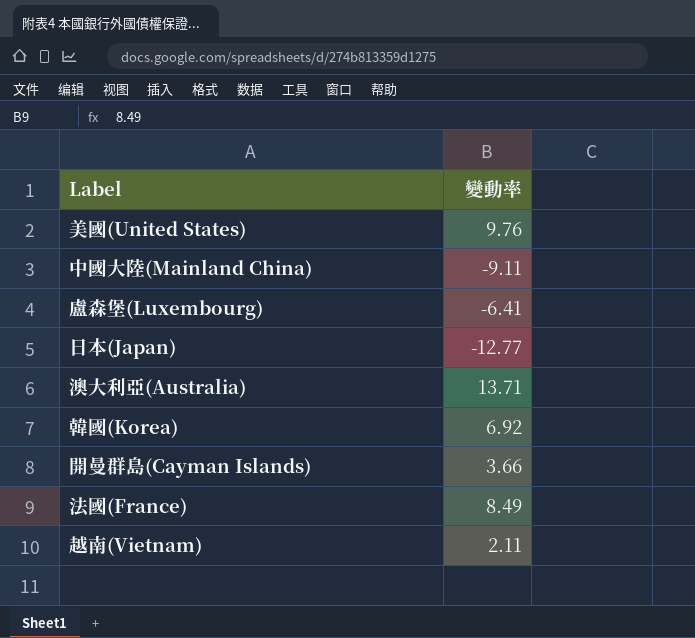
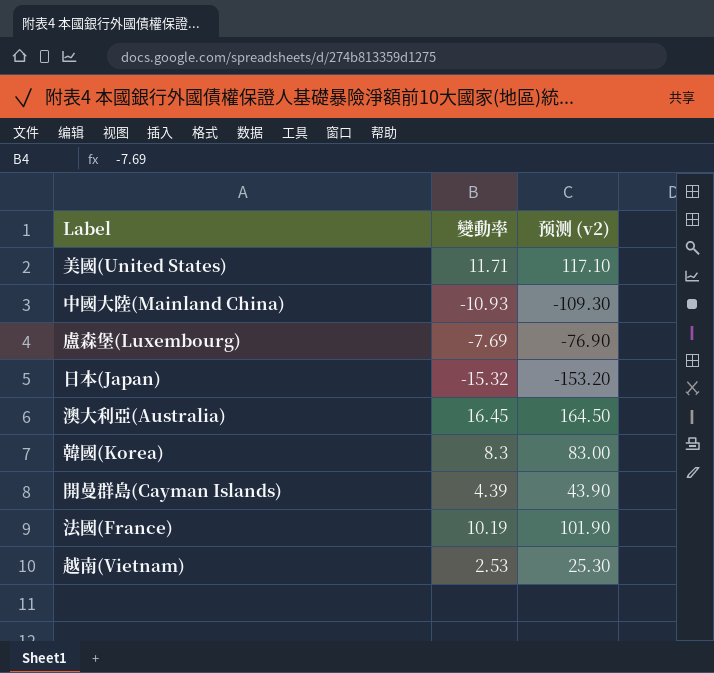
column 预测 (v2) | formula: none -> [變動率] * 10
美國(United States) | 變動率: 9.76 -> 11.71
中國大陸(Mainland China) | 變動率: -9.11 -> -10.93
盧森堡(Luxembourg) | 變動率: -6.41 -> -7.69
日本(Japan) | 變動率: -12.77 -> -15.32
澳大利亞(Australia) | 變動率: 13.71 -> 16.45
韓國(Korea) | 變動率: 6.92 -> 8.3
開曼群島(Cayman Islands) | 變動率: 3.66 -> 4.39
法國(France) | 變動率: 8.49 -> 10.19
越南(Vietnam) | 變動率: 2.11 -> 2.53

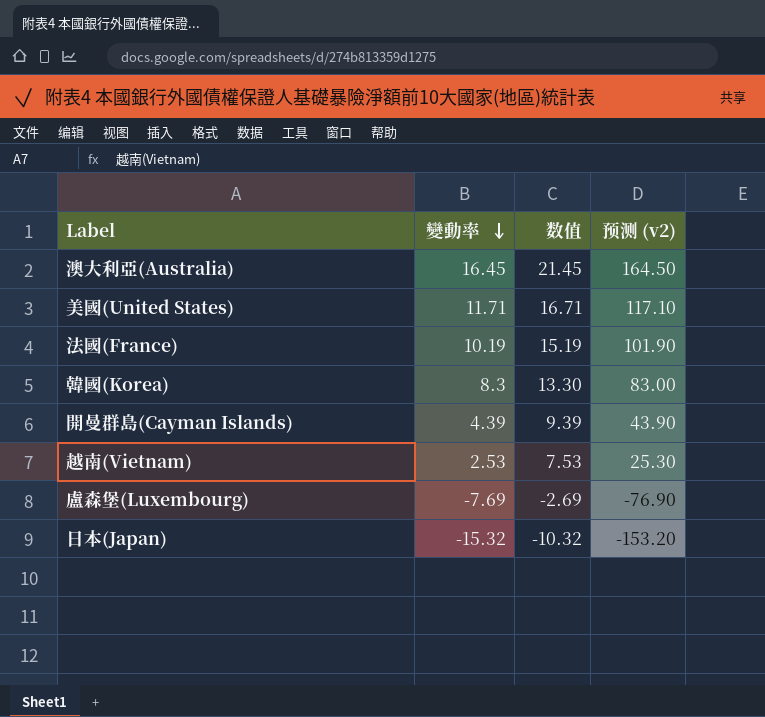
row order: none -> 變動率 descending
column 数值 | formula: none -> [變動率] + 5
row 中國大陸(Mainland China): -10.93 | -109.30 -> none

